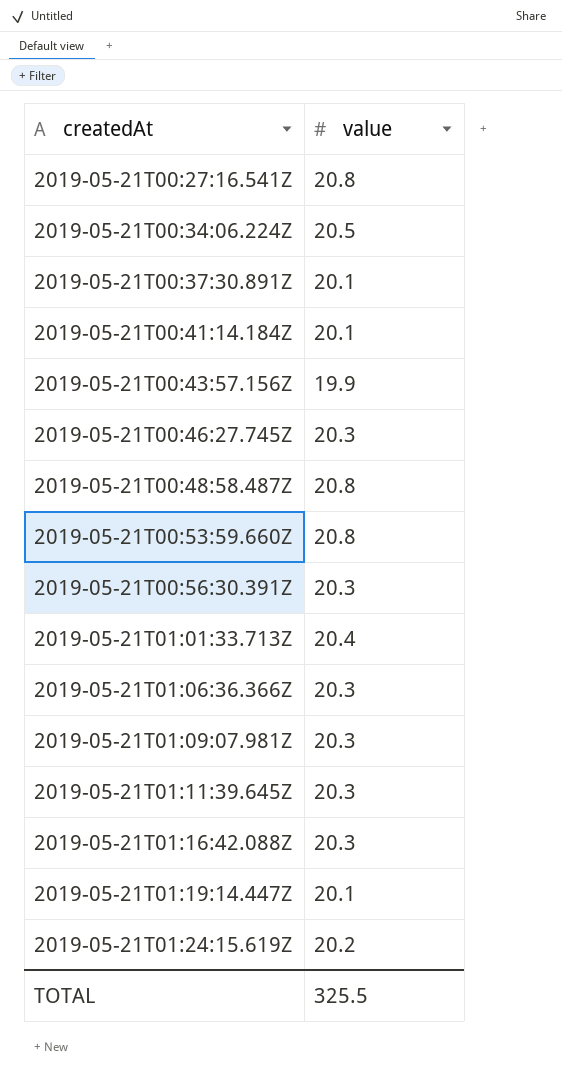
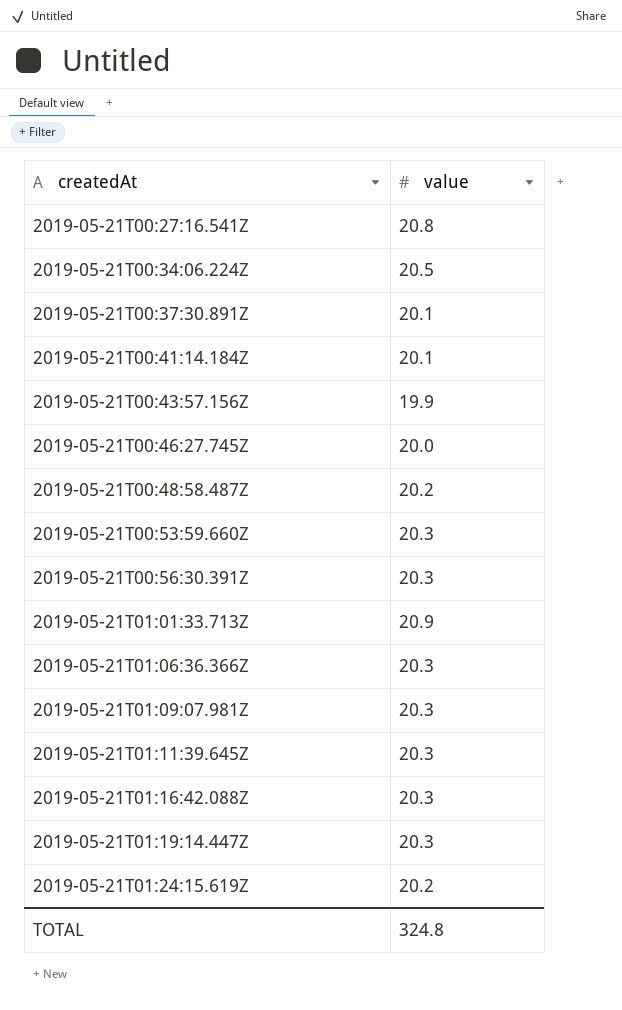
2019-05-21T00:46:27.745Z | value: 20.3 -> 20.0
2019-05-21T00:48:58.487Z | value: 20.8 -> 20.2
2019-05-21T00:53:59.660Z | value: 20.8 -> 20.3
2019-05-21T01:01:33.713Z | value: 20.4 -> 20.9
2019-05-21T01:19:14.447Z | value: 20.1 -> 20.3
TOTAL | value: 325.5 -> 324.8

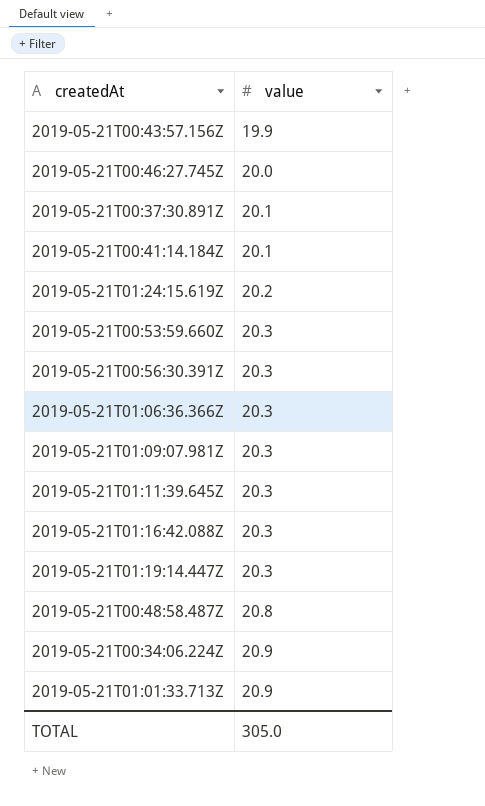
row order: createdAt ascending -> value ascending
row 2019-05-21T00:27:16.541Z: 20.8 -> none
2019-05-21T00:48:58.487Z | value: 20.2 -> 20.8
2019-05-21T00:34:06.224Z | value: 20.5 -> 20.9
TOTAL | value: 324.8 -> 305.0

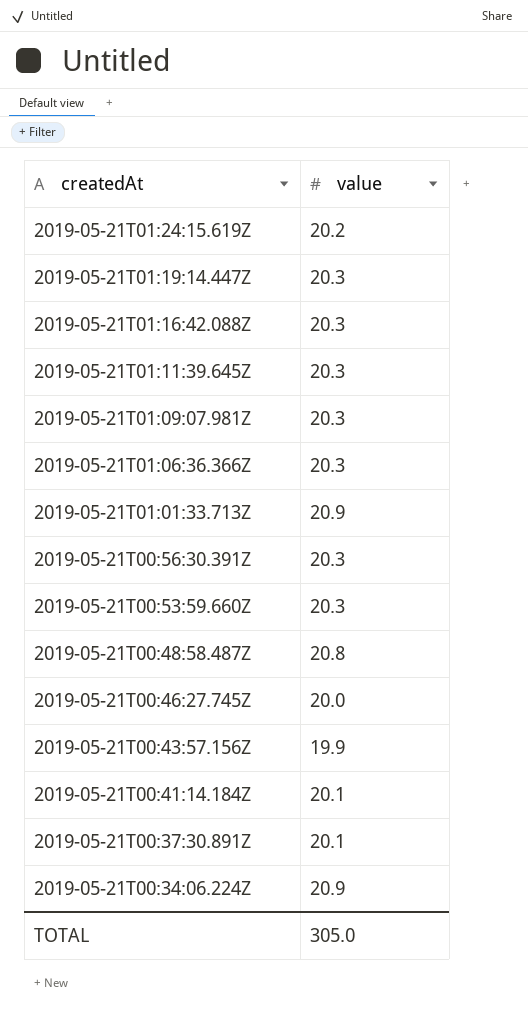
row order: value ascending -> createdAt descending

